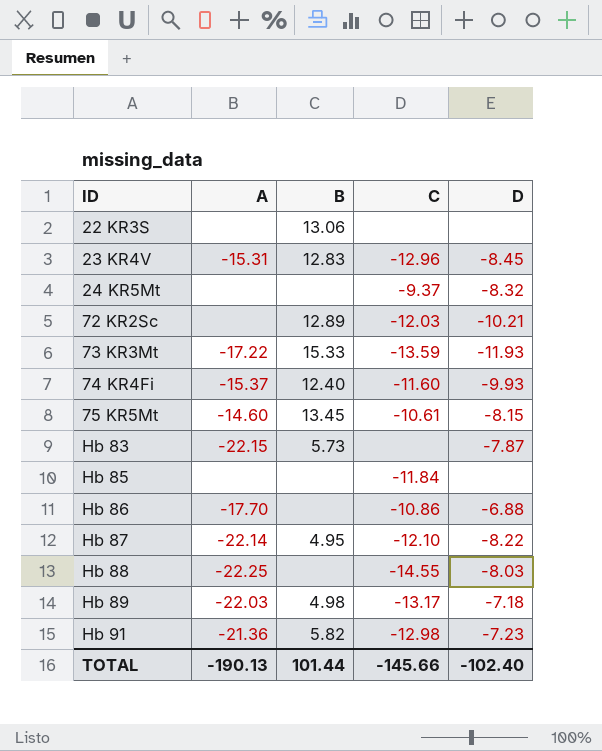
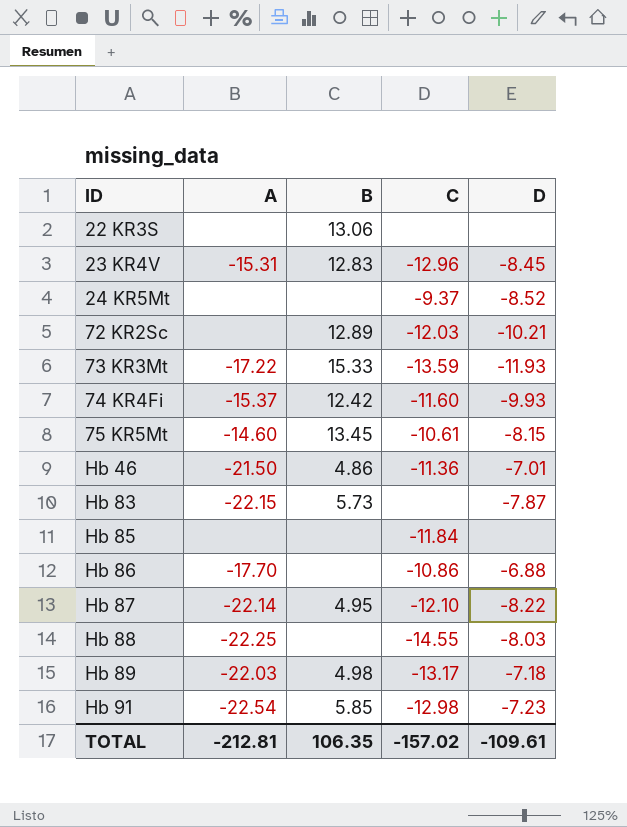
24 KR5Mt | D: -8.32 -> -8.52
74 KR4Fi | B: 12.40 -> 12.42
row Hb 46: none -> -21.50 | 4.86 | -11.36 | -7.01
Hb 91 | A: -21.36 -> -22.54
Hb 91 | B: 5.82 -> 5.85
TOTAL | A: -190.13 -> -212.81
TOTAL | B: 101.44 -> 106.35
TOTAL | C: -145.66 -> -157.02
TOTAL | D: -102.40 -> -109.61

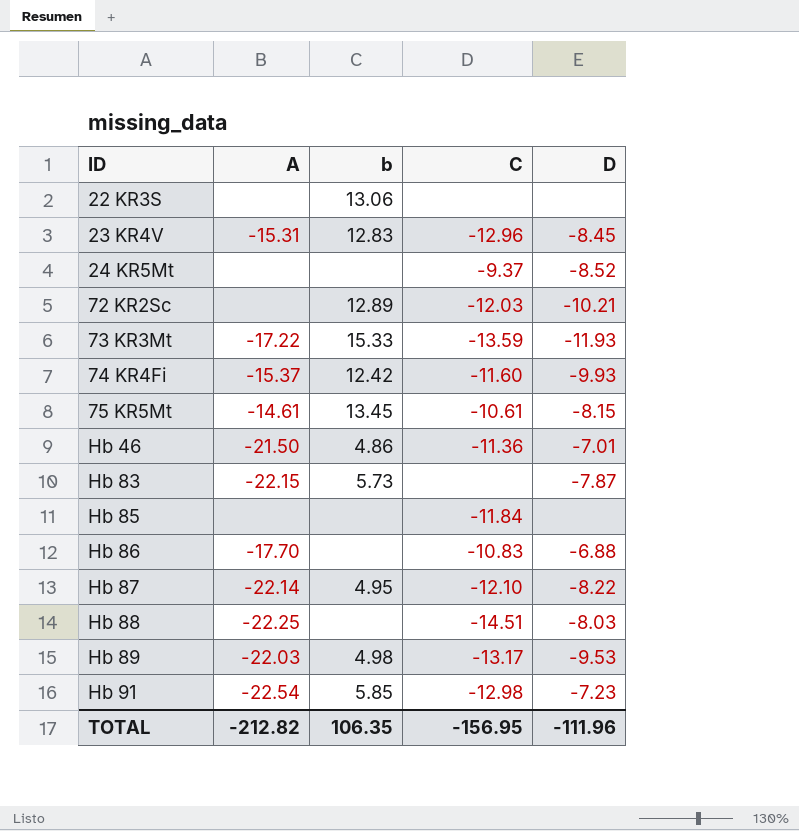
column name: B -> b
75 KR5Mt | A: -14.60 -> -14.61
Hb 86 | C: -10.86 -> -10.83
Hb 88 | C: -14.55 -> -14.51
Hb 89 | D: -7.18 -> -9.53
TOTAL | A: -212.81 -> -212.82
TOTAL | C: -157.02 -> -156.95
TOTAL | D: -109.61 -> -111.96

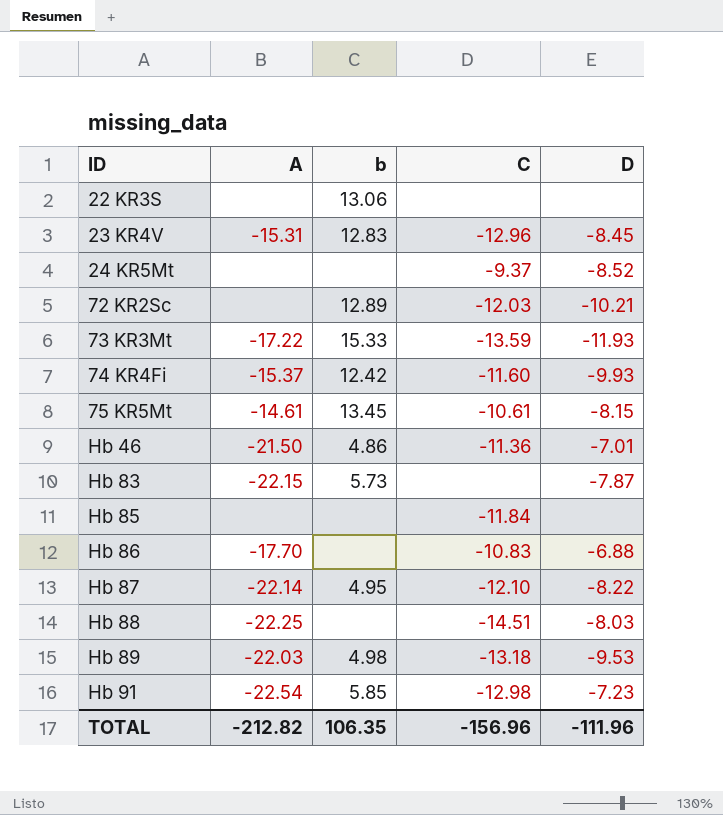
Hb 89 | C: -13.17 -> -13.18
TOTAL | C: -156.95 -> -156.96

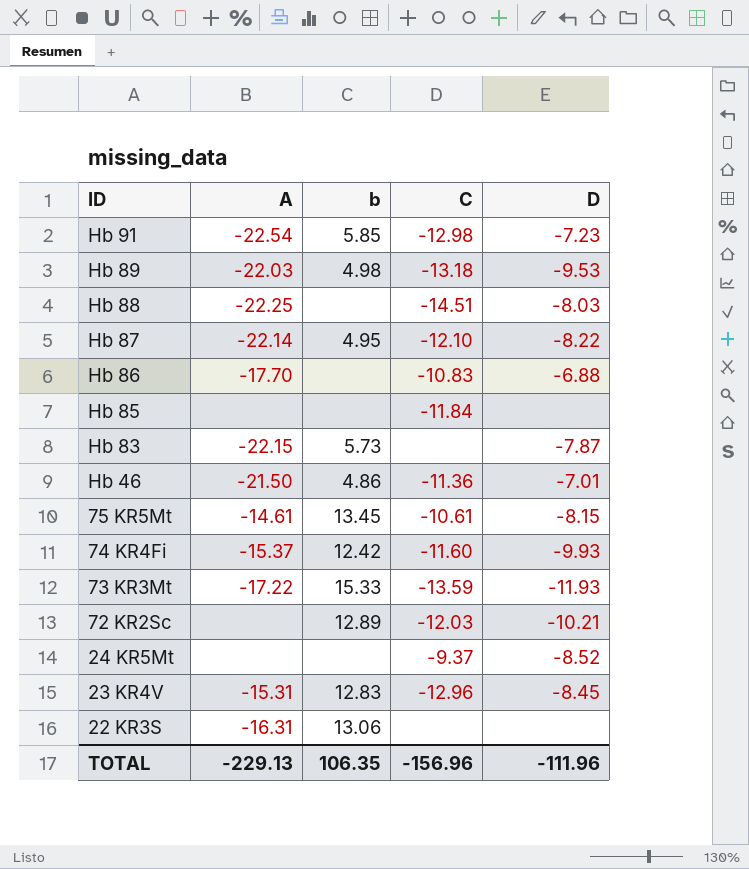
row order: ID ascending -> ID descending
22 KR3S | A: none -> -16.31
TOTAL | A: -212.82 -> -229.13

